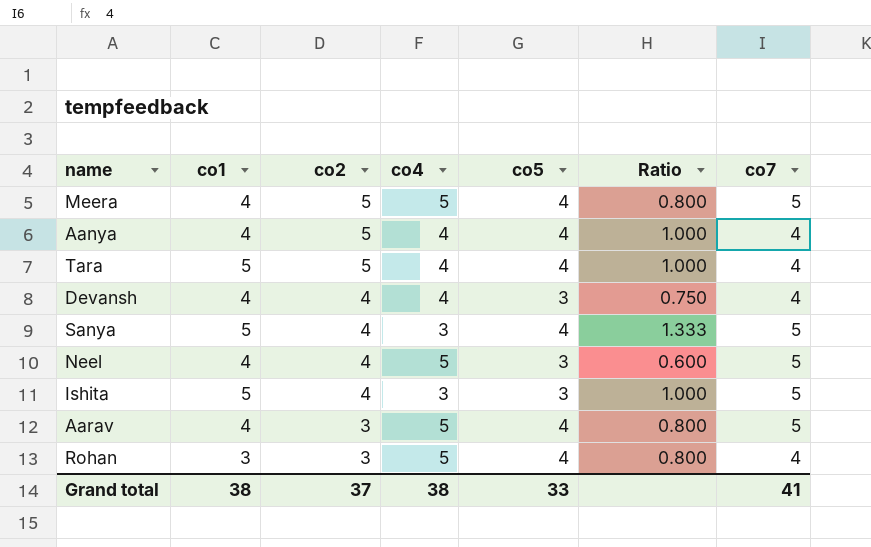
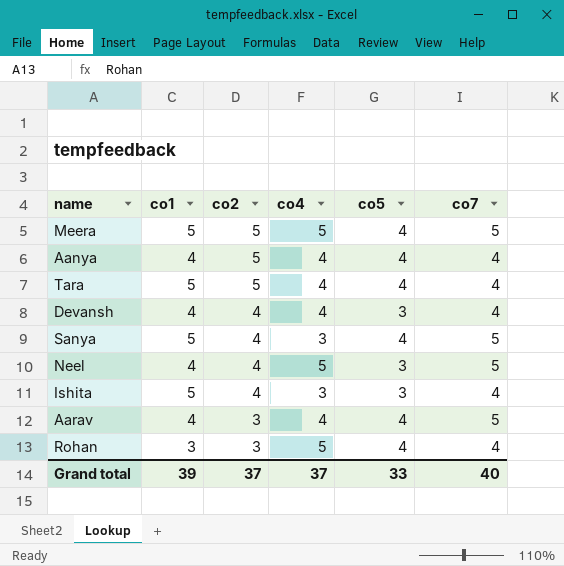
column Ratio | formula: [co5] / [co4] -> none
Meera | co1: 4 -> 5
Ishita | co7: 5 -> 4
Aarav | co4: 5 -> 4
Grand total | co1: 38 -> 39
Grand total | co4: 38 -> 37
Grand total | co7: 41 -> 40

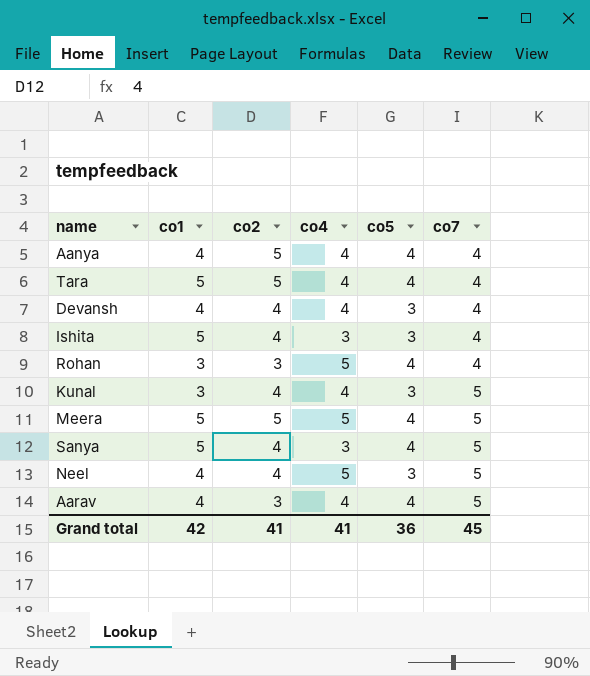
row order: co2 descending -> co7 ascending
row Kunal: none -> 3 | 4 | 4 | 3 | 5
Grand total | co1: 39 -> 42
Grand total | co2: 37 -> 41
Grand total | co4: 37 -> 41
Grand total | co5: 33 -> 36
Grand total | co7: 40 -> 45

